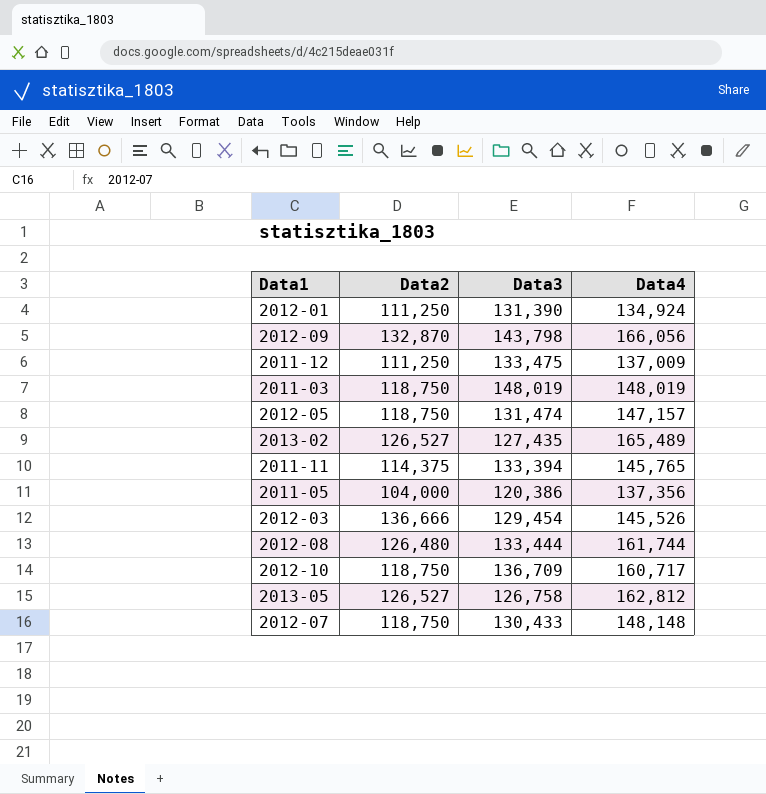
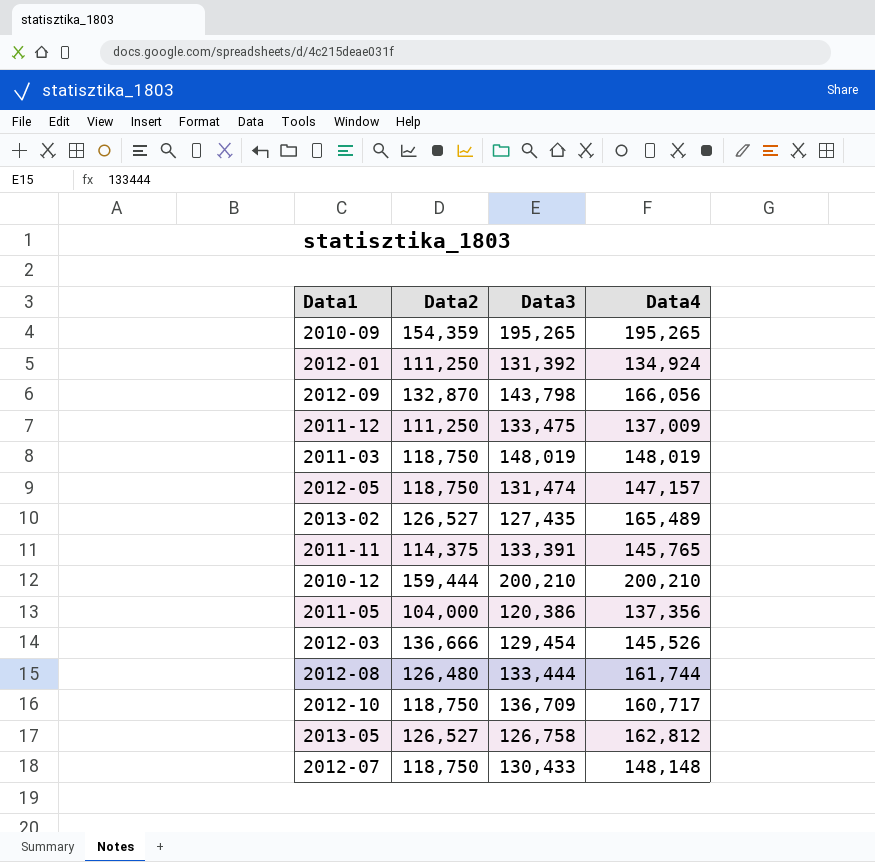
row 2010-09: none -> 154,359 | 195,265 | 195,265
2012-01 | Data3: 131,390 -> 131,392
2011-11 | Data3: 133,394 -> 133,391
row 2010-12: none -> 159,444 | 200,210 | 200,210

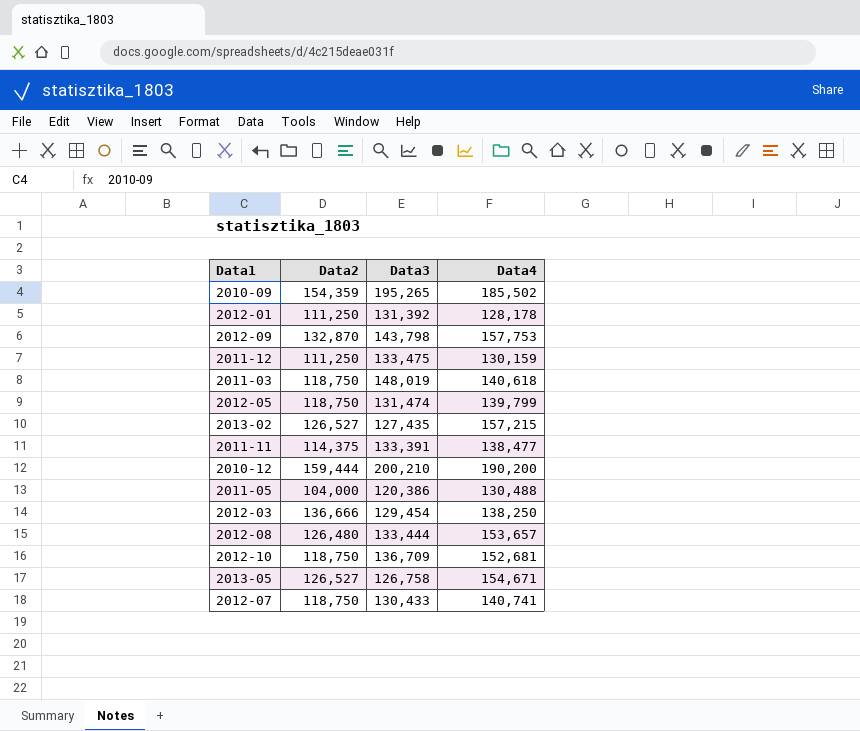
2010-09 | Data4: 195,265 -> 185,502
2012-01 | Data4: 134,924 -> 128,178
2012-09 | Data4: 166,056 -> 157,753
2011-12 | Data4: 137,009 -> 130,159
2011-03 | Data4: 148,019 -> 140,618
2012-05 | Data4: 147,157 -> 139,799
2013-02 | Data4: 165,489 -> 157,215
2011-11 | Data4: 145,765 -> 138,477
2010-12 | Data4: 200,210 -> 190,200
2011-05 | Data4: 137,356 -> 130,488
2012-03 | Data4: 145,526 -> 138,250
2012-08 | Data4: 161,744 -> 153,657
2012-10 | Data4: 160,717 -> 152,681
2013-05 | Data4: 162,812 -> 154,671
2012-07 | Data4: 148,148 -> 140,741

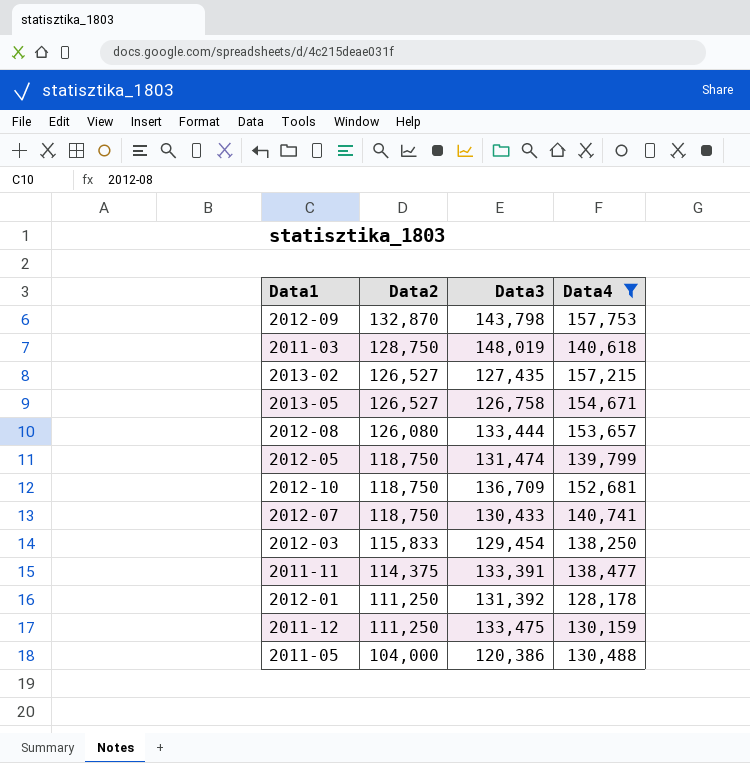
filter: none -> Data4 <= 157,753
row order: none -> Data2 descending
2011-03 | Data2: 118,750 -> 128,750
2012-08 | Data2: 126,480 -> 126,080
2012-03 | Data2: 136,666 -> 115,833

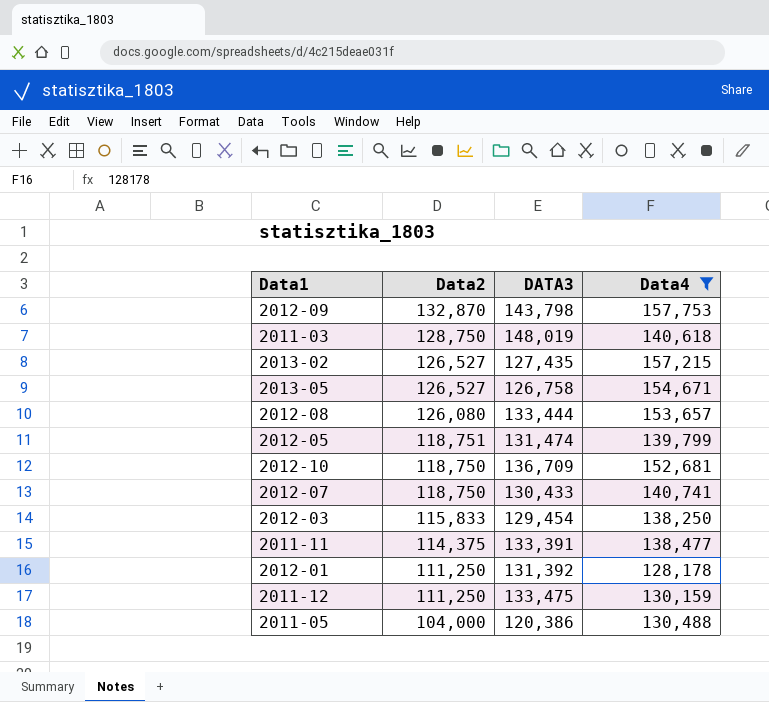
column name: Data3 -> DATA3
2012-05 | Data2: 118,750 -> 118,751

